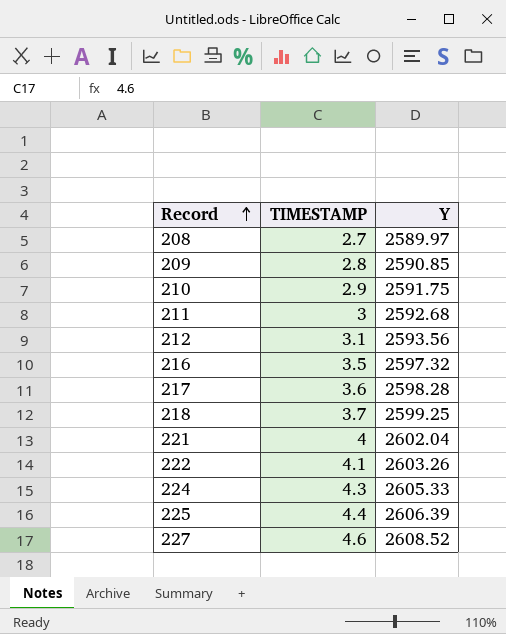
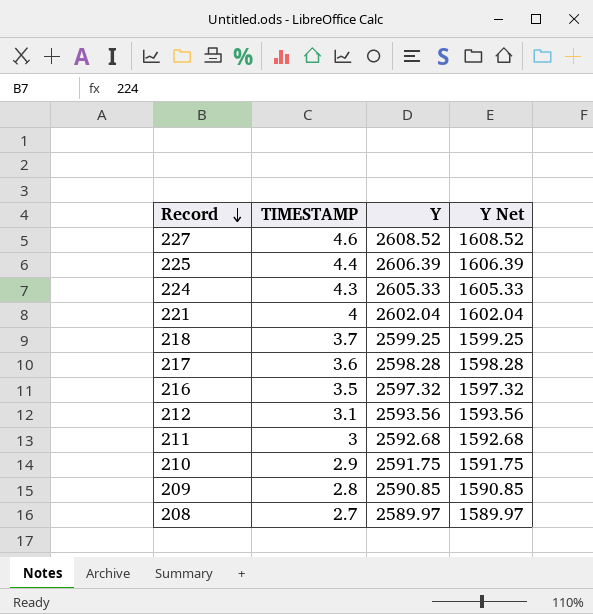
row order: Record ascending -> Record descending
column Y Net | formula: none -> [Y] - 1000
row 222: 4.1 | 2603.26 -> none

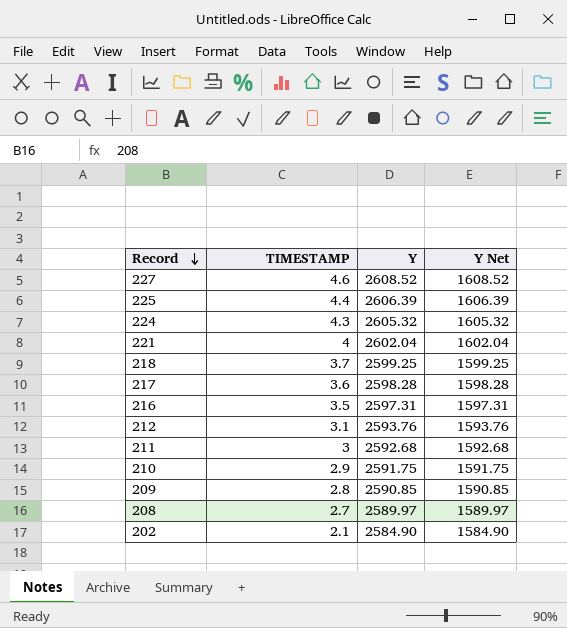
224 | Y: 2605.33 -> 2605.32
224 | Y Net: 1605.33 -> 1605.32
216 | Y: 2597.32 -> 2597.31
216 | Y Net: 1597.32 -> 1597.31
212 | Y: 2593.56 -> 2593.76
212 | Y Net: 1593.56 -> 1593.76
row 202: none -> 2.1 | 2584.90 | 1584.90

